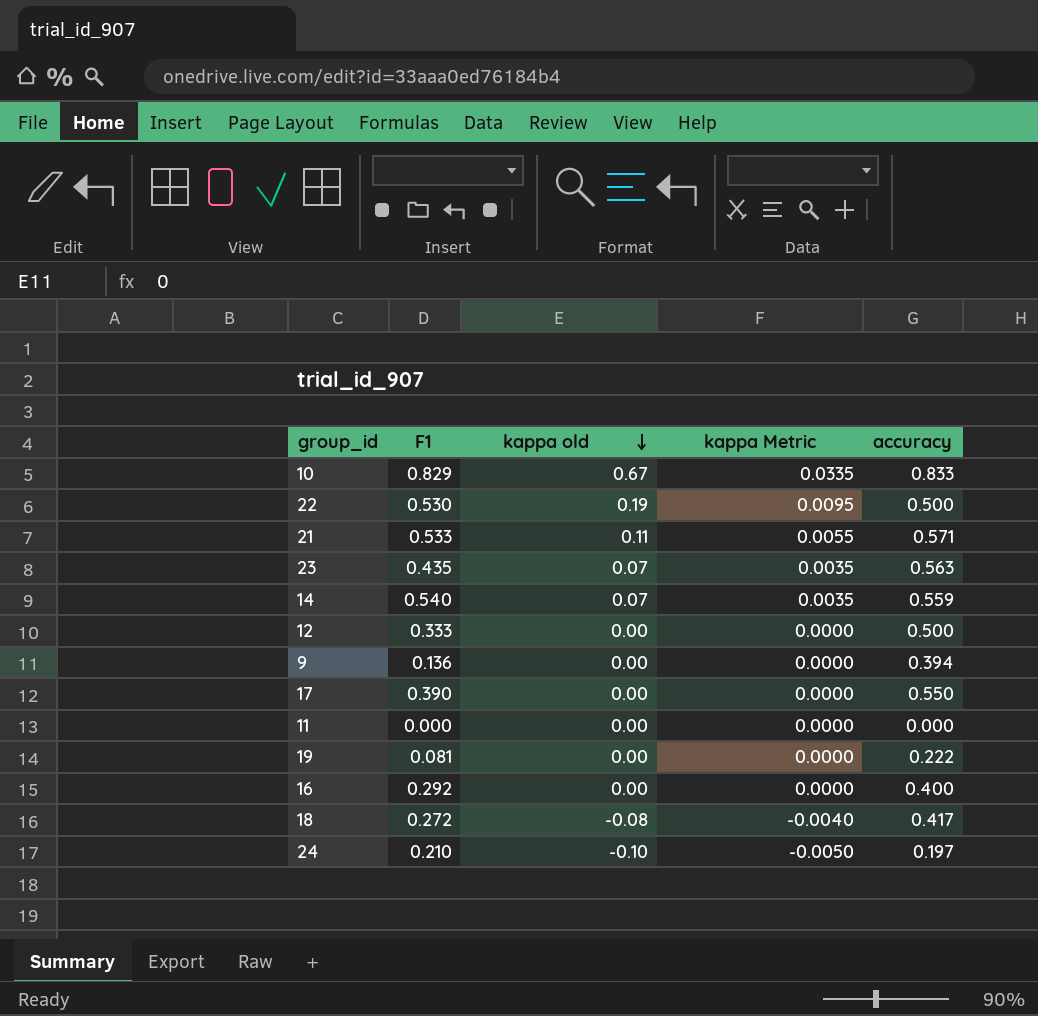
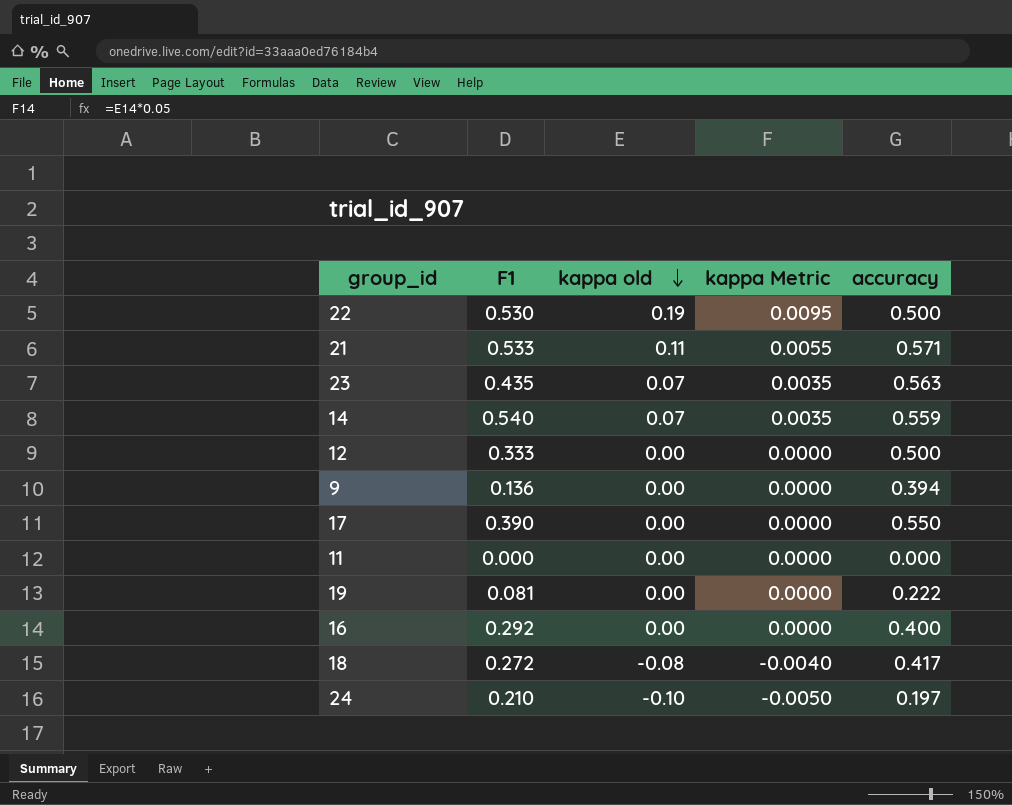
row 10: 0.829 | 0.67 | 0.0335 | 0.833 -> none

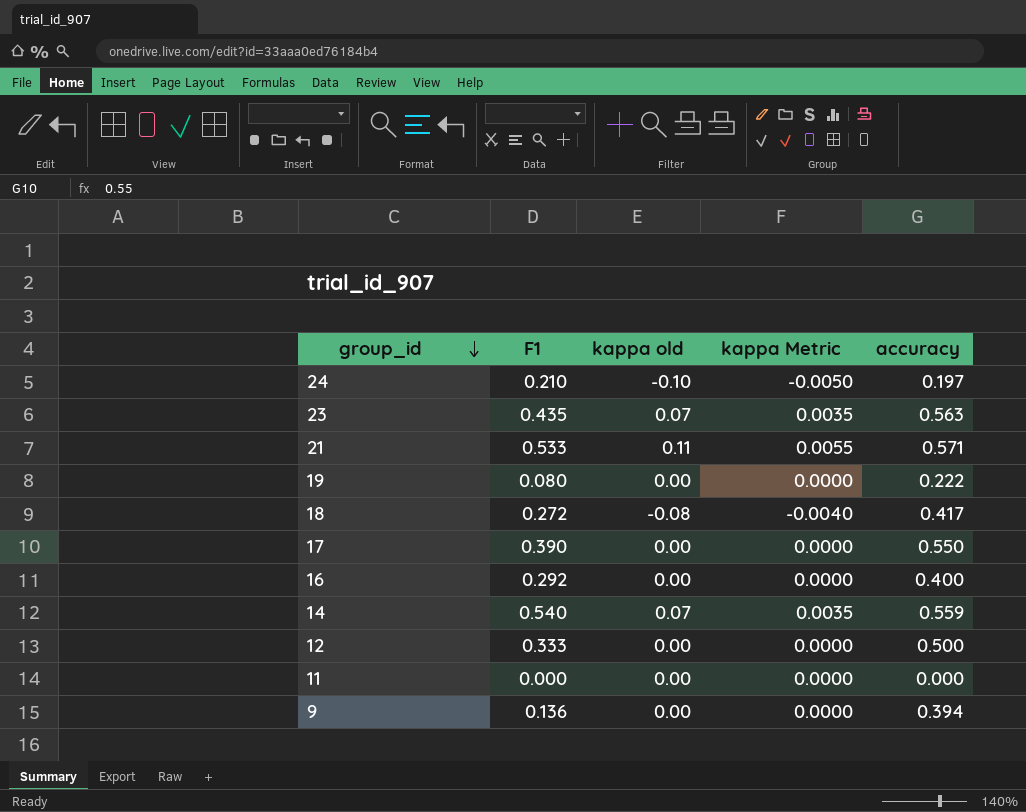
row order: kappa old descending -> group_id descending
row 22: 0.530 | 0.19 | 0.0095 | 0.500 -> none
19 | F1: 0.081 -> 0.080

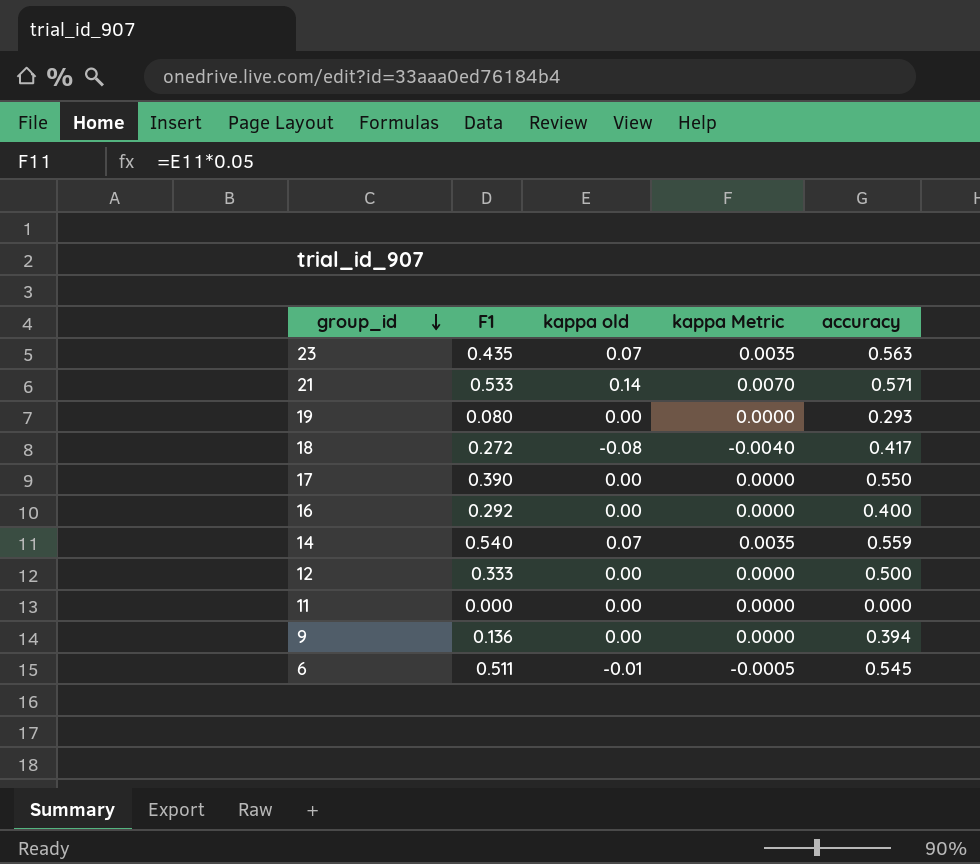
row 24: 0.210 | -0.10 | -0.0050 | 0.197 -> none
21 | kappa old: 0.11 -> 0.14
21 | kappa Metric: 0.0055 -> 0.0070
19 | accuracy: 0.222 -> 0.293
row 6: none -> 0.511 | -0.01 | -0.0005 | 0.545

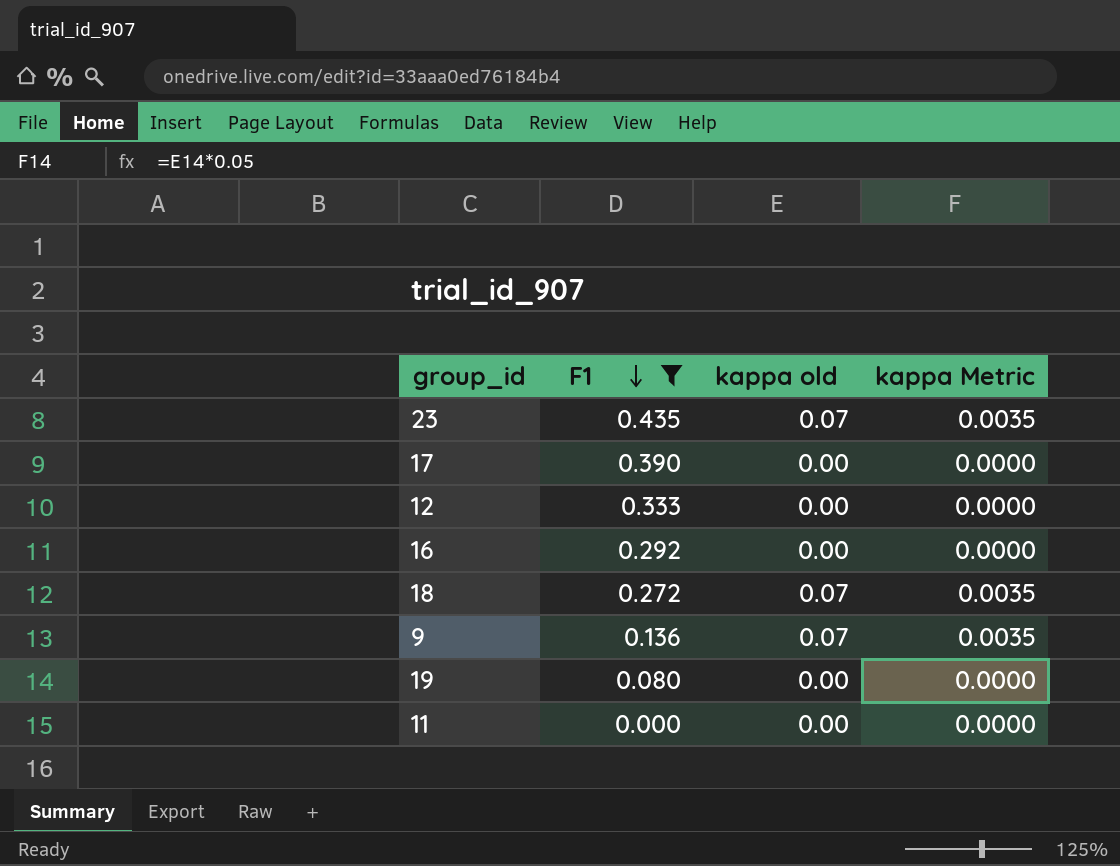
filter: none -> F1 <= 0.435
row order: group_id descending -> F1 descending
column accuracy | position: 5 -> none
18 | kappa old: -0.08 -> 0.07
18 | kappa Metric: -0.0040 -> 0.0035
9 | kappa old: 0.00 -> 0.07
9 | kappa Metric: 0.0000 -> 0.0035

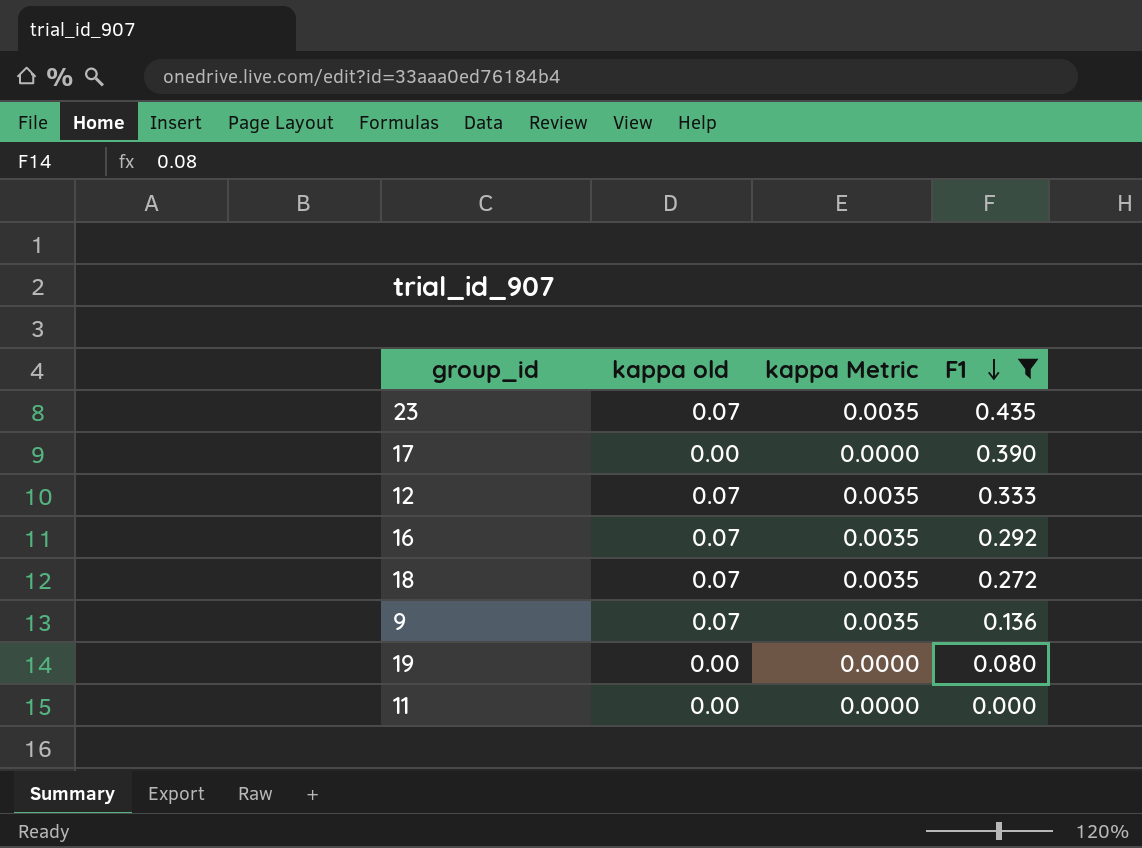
column F1 | position: 2 -> 4
12 | kappa old: 0.00 -> 0.07
12 | kappa Metric: 0.0000 -> 0.0035
16 | kappa old: 0.00 -> 0.07
16 | kappa Metric: 0.0000 -> 0.0035

